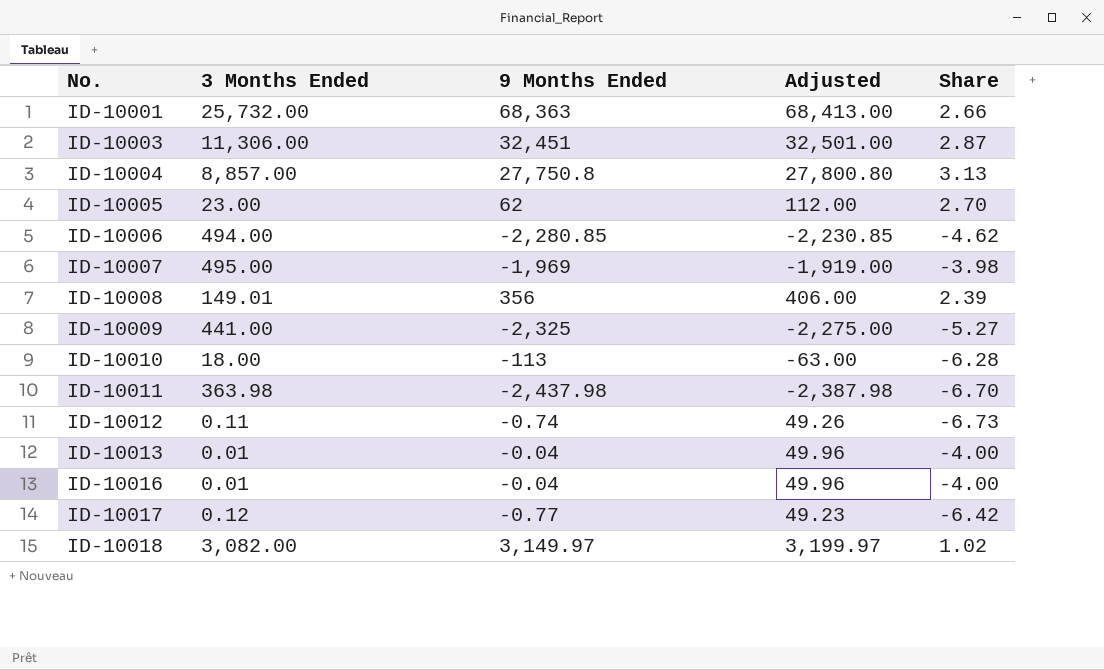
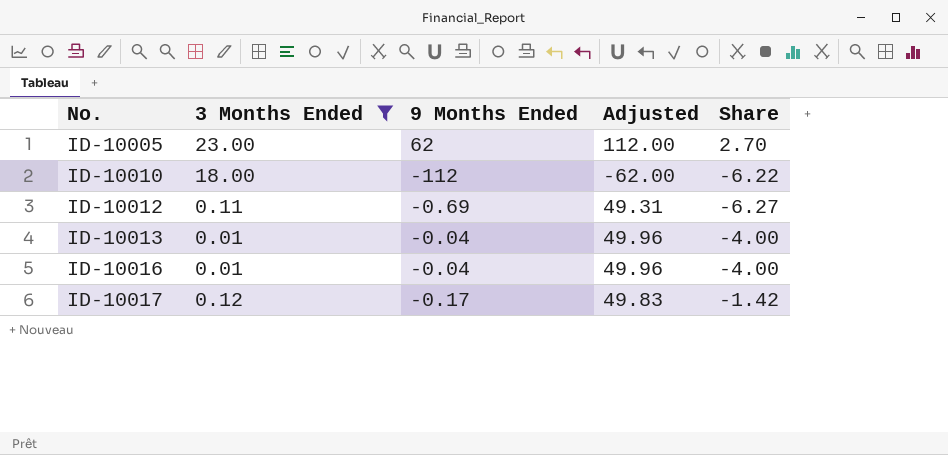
filter: none -> 3 Months Ended <= 23.00
ID-10010 | 9 Months Ended: -113 -> -112
ID-10010 | Adjusted: -63.00 -> -62.00
ID-10010 | Share: -6.28 -> -6.22
ID-10012 | 9 Months Ended: -0.74 -> -0.69
ID-10012 | Adjusted: 49.26 -> 49.31
ID-10012 | Share: -6.73 -> -6.27
ID-10017 | 9 Months Ended: -0.77 -> -0.17
ID-10017 | Adjusted: 49.23 -> 49.83
ID-10017 | Share: -6.42 -> -1.42

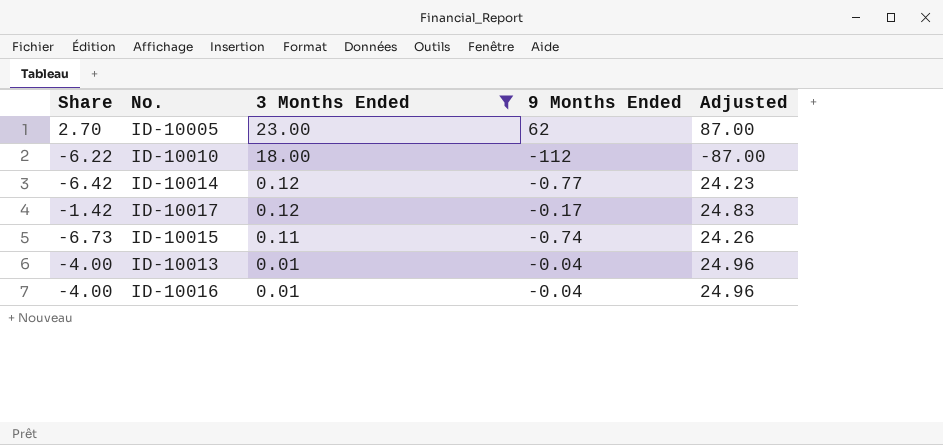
row order: No. ascending -> 3 Months Ended descending
column Share | position: 5 -> 1
column Adjusted | formula: [9 Months Ended] + 50 -> [9 Months Ended] + 25
row ID-10012: 0.11 | -0.69 | 49.31 | -6.27 -> none
row ID-10014: none -> -6.42 | 0.12 | -0.77 | 24.23
row ID-10015: none -> -6.73 | 0.11 | -0.74 | 24.26

